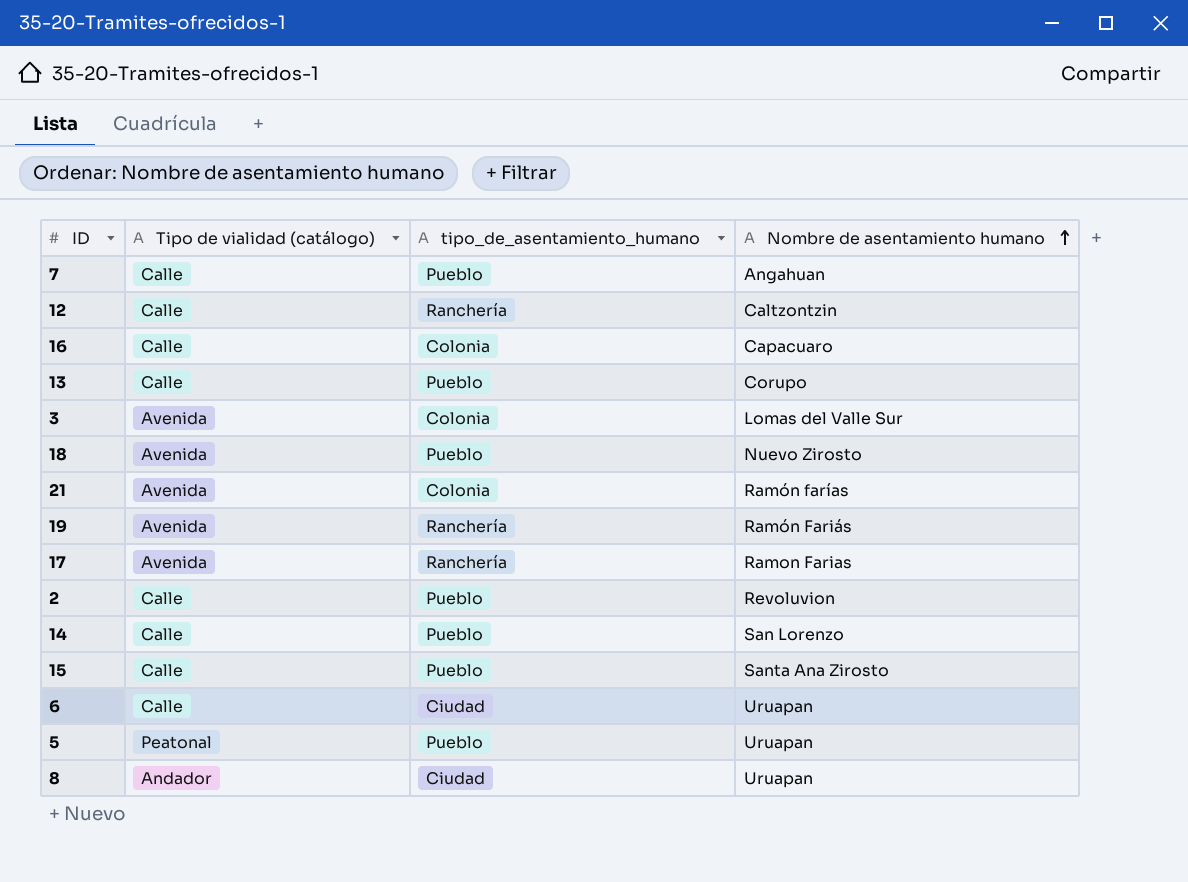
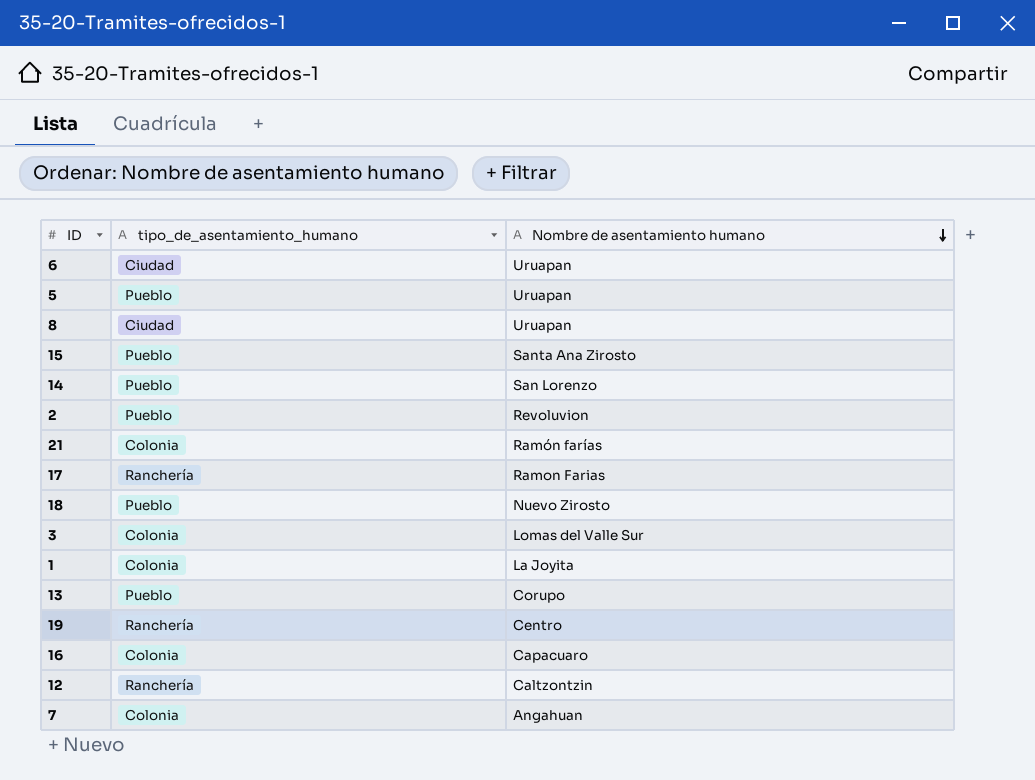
row order: Nombre de asentamiento humano ascending -> Nombre de asentamiento humano descending
column Tipo de vialidad (catálogo) | position: 2 -> none
row 1: none -> Colonia | La Joyita
19 | Nombre de asentamiento humano: Ramón Fariás -> Centro
7 | tipo_de_asentamiento_humano: Pueblo -> Colonia

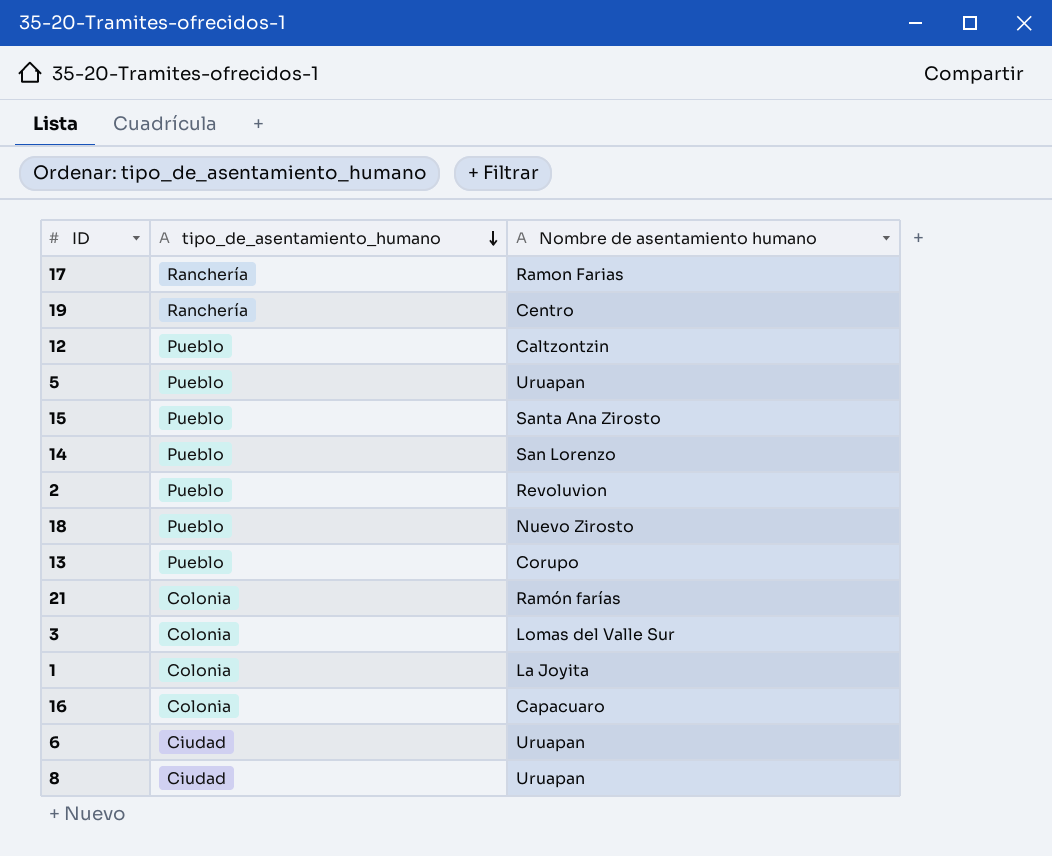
row order: Nombre de asentamiento humano descending -> tipo_de_asentamiento_humano descending
row 7: Colonia | Angahuan -> none
12 | tipo_de_asentamiento_humano: Ranchería -> Pueblo

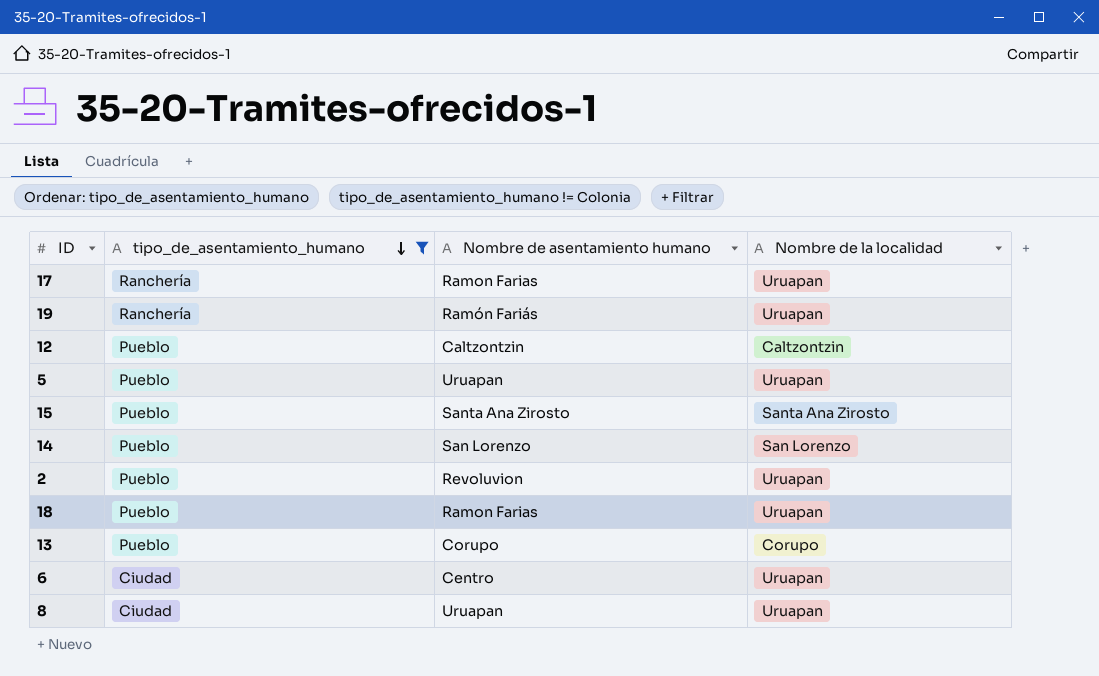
filter: none -> tipo_de_asentamiento_humano != Colonia
column Nombre de la localidad | position: none -> 4
19 | Nombre de asentamiento humano: Centro -> Ramón Fariás
18 | Nombre de asentamiento humano: Nuevo Zirosto -> Ramon Farias
6 | Nombre de asentamiento humano: Uruapan -> Centro

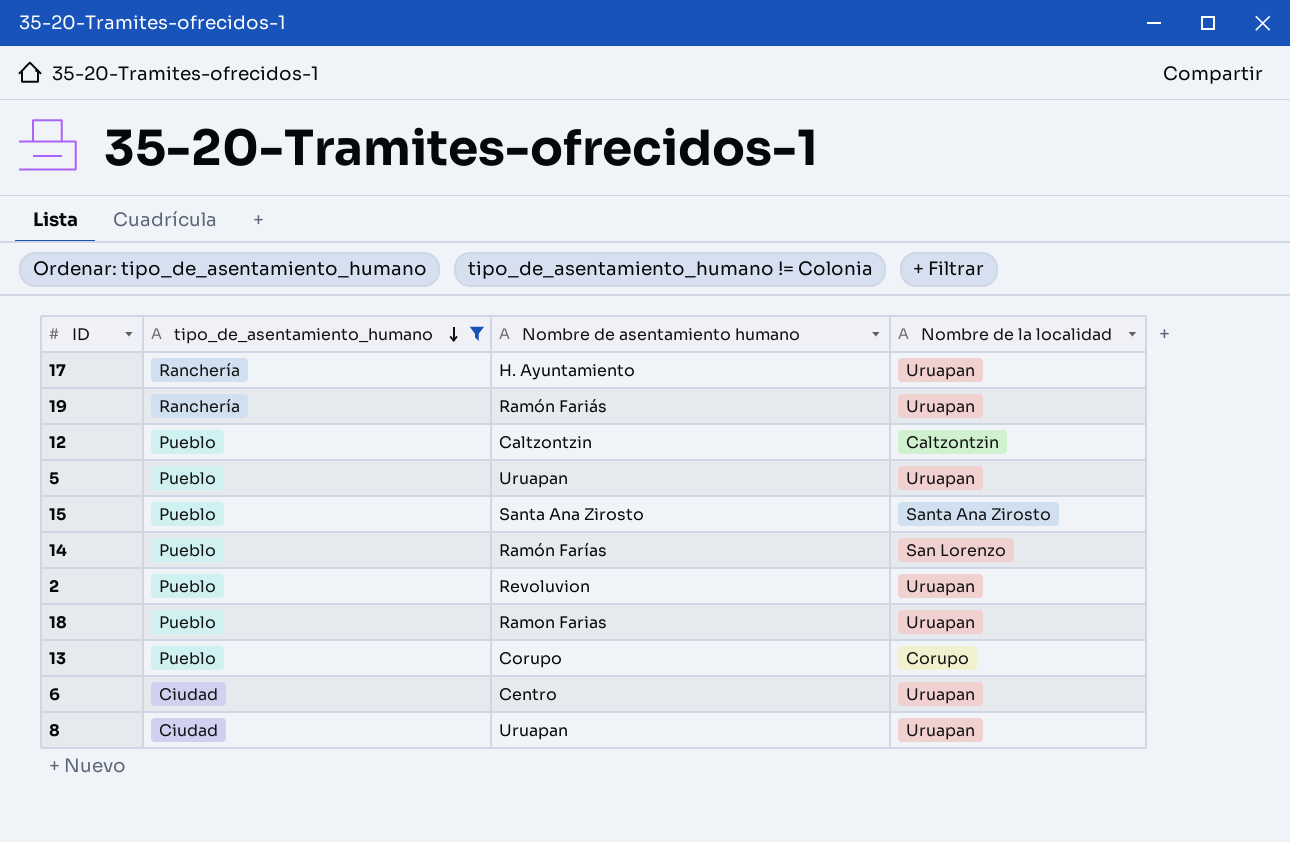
17 | Nombre de asentamiento humano: Ramon Farias -> H. Ayuntamiento
14 | Nombre de asentamiento humano: San Lorenzo -> Ramón Farías

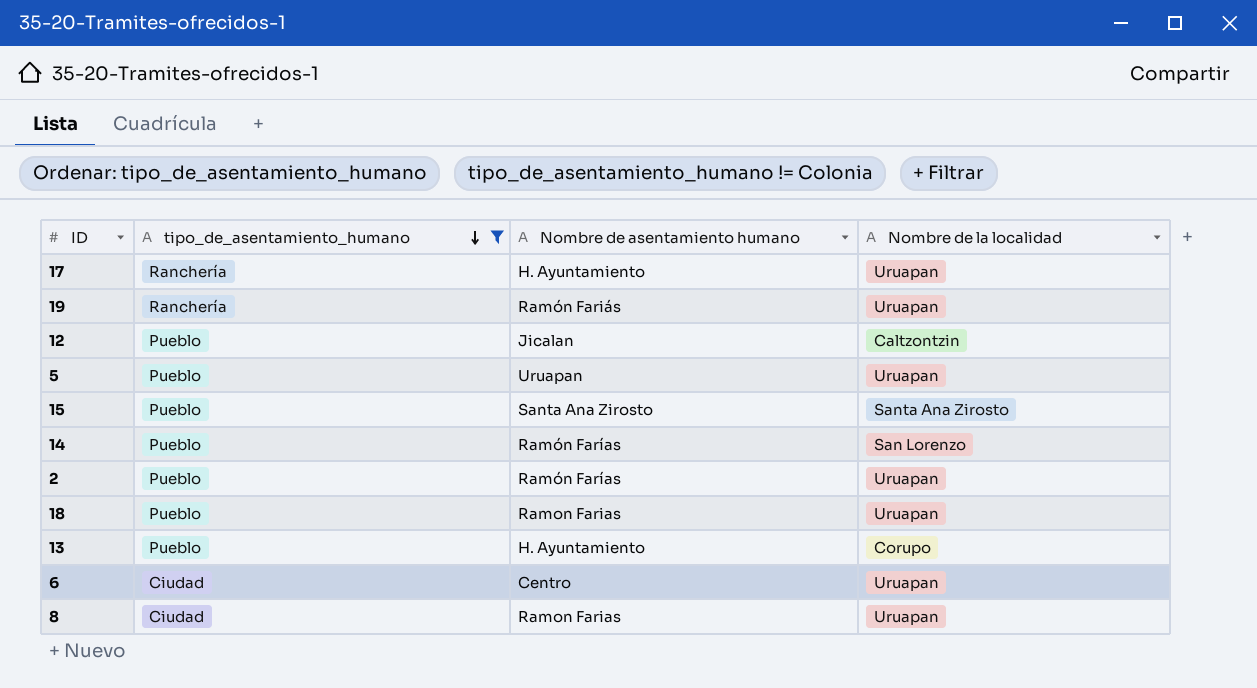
12 | Nombre de asentamiento humano: Caltzontzin -> Jicalan
2 | Nombre de asentamiento humano: Revoluvion -> Ramón Farías
13 | Nombre de asentamiento humano: Corupo -> H. Ayuntamiento
8 | Nombre de asentamiento humano: Uruapan -> Ramon Farias

